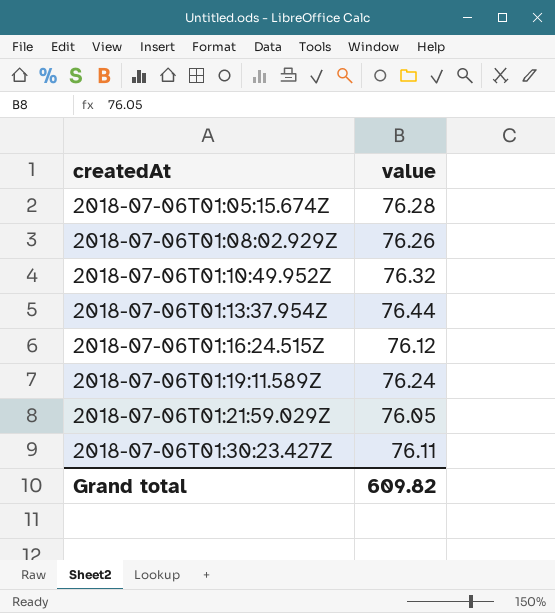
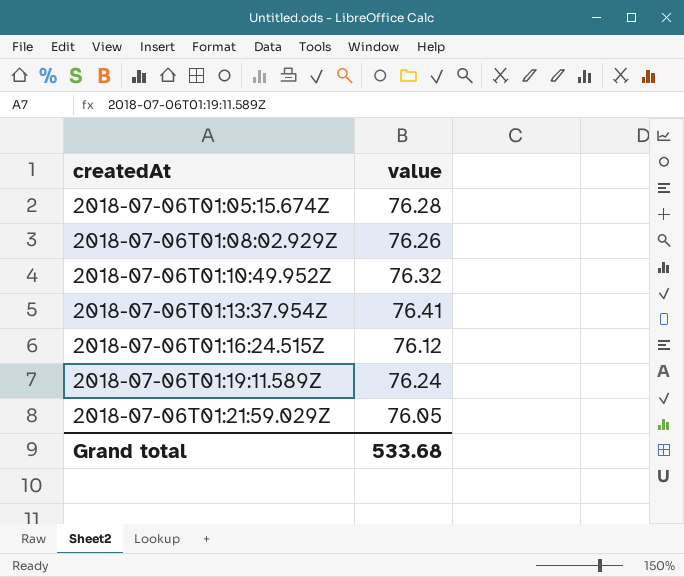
row 2018-07-06T01:30:23.427Z: 76.11 -> none
2018-07-06T01:13:37.954Z | value: 76.44 -> 76.41
Grand total | value: 609.82 -> 533.68

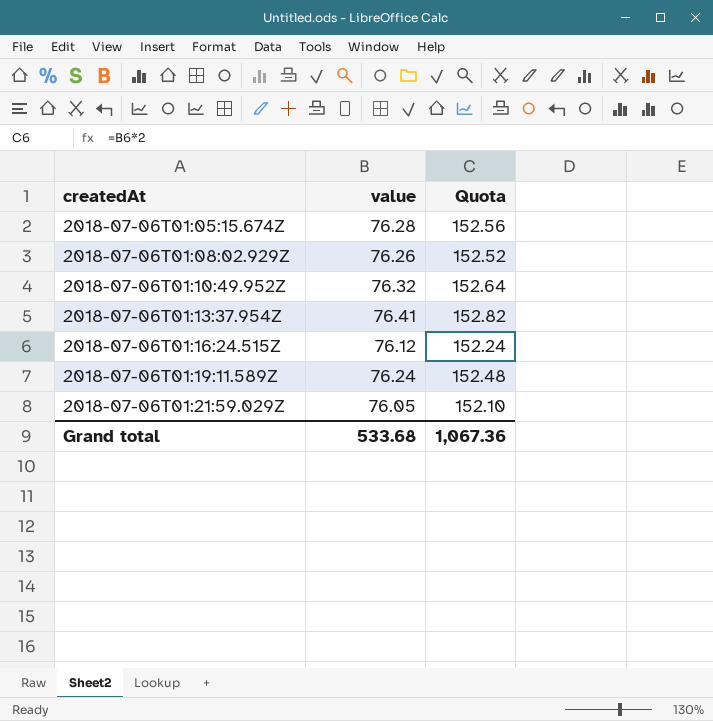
column Quota | formula: none -> [value] * 2

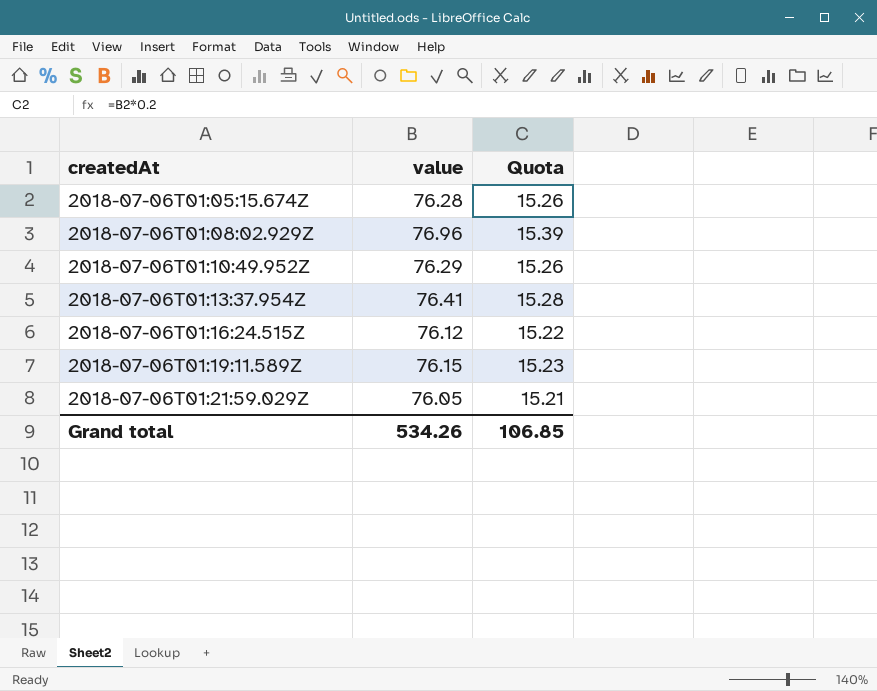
column Quota | formula: [value] * 2 -> [value] * 0.2
2018-07-06T01:08:02.929Z | value: 76.26 -> 76.96
2018-07-06T01:10:49.952Z | value: 76.32 -> 76.29
2018-07-06T01:19:11.589Z | value: 76.24 -> 76.15
Grand total | value: 533.68 -> 534.26
Grand total | Quota: 1,067.36 -> 106.85

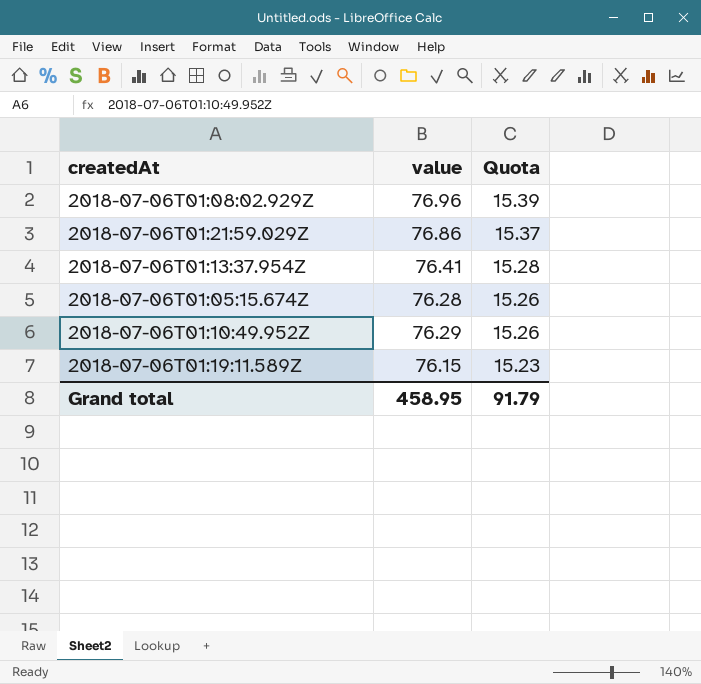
row order: createdAt ascending -> Quota descending
row 2018-07-06T01:16:24.515Z: 76.12 | 15.22 -> none
2018-07-06T01:21:59.029Z | value: 76.05 -> 76.86
2018-07-06T01:21:59.029Z | Quota: 15.21 -> 15.37
Grand total | value: 534.26 -> 458.95
Grand total | Quota: 106.85 -> 91.79

